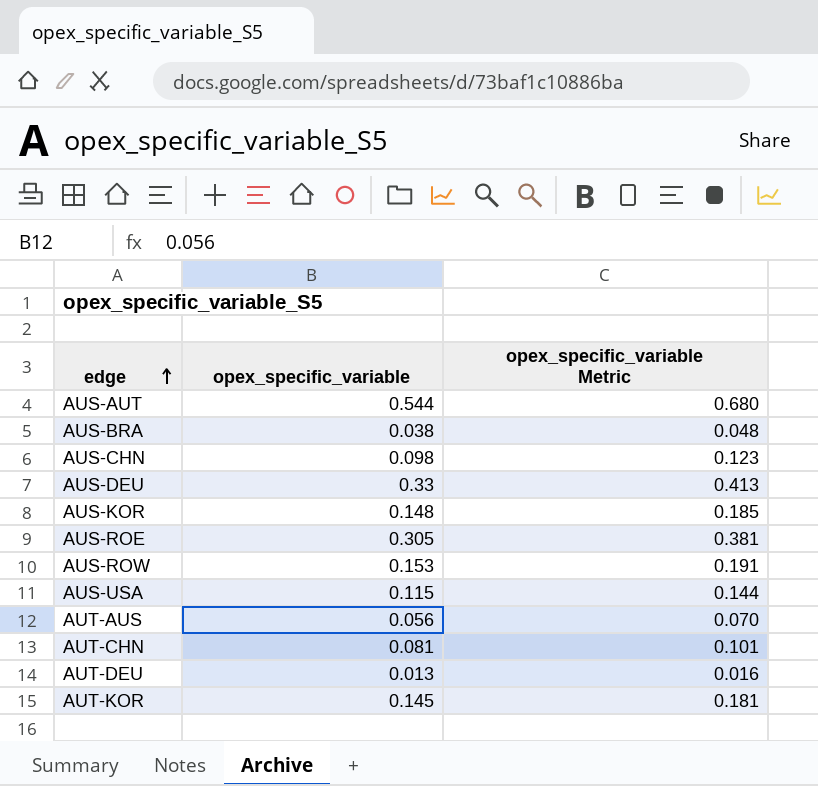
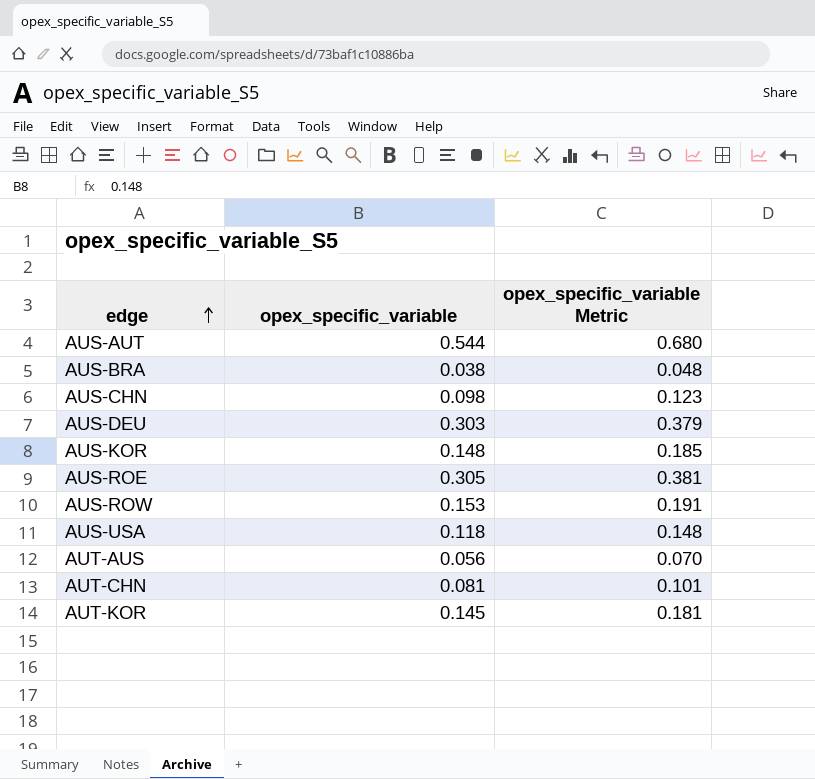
row AUT-DEU: 0.013 | 0.016 -> none
AUS-DEU | opex_specific_variable: 0.33 -> 0.303
AUS-DEU | opex_specific_variable Metric: 0.413 -> 0.379
AUS-USA | opex_specific_variable: 0.115 -> 0.118
AUS-USA | opex_specific_variable Metric: 0.144 -> 0.148

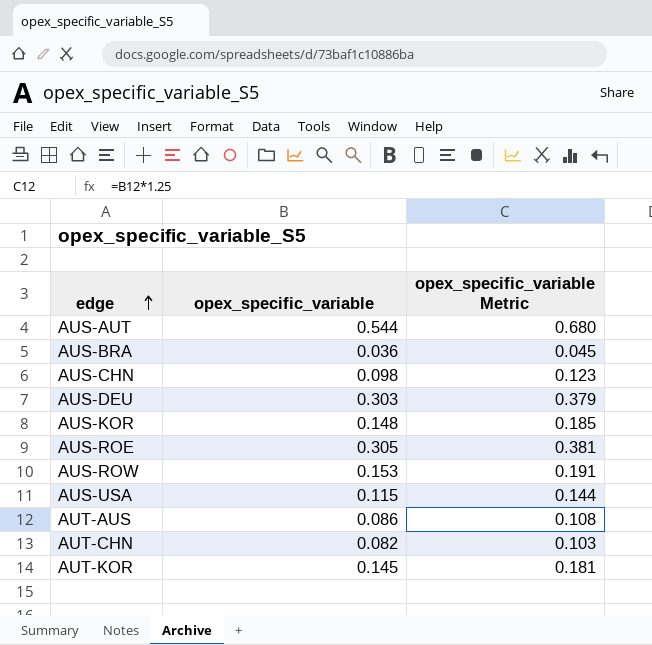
AUS-BRA | opex_specific_variable: 0.038 -> 0.036
AUS-BRA | opex_specific_variable Metric: 0.048 -> 0.045
AUS-USA | opex_specific_variable: 0.118 -> 0.115
AUS-USA | opex_specific_variable Metric: 0.148 -> 0.144
AUT-AUS | opex_specific_variable: 0.056 -> 0.086
AUT-AUS | opex_specific_variable Metric: 0.070 -> 0.108
AUT-CHN | opex_specific_variable: 0.081 -> 0.082
AUT-CHN | opex_specific_variable Metric: 0.101 -> 0.103

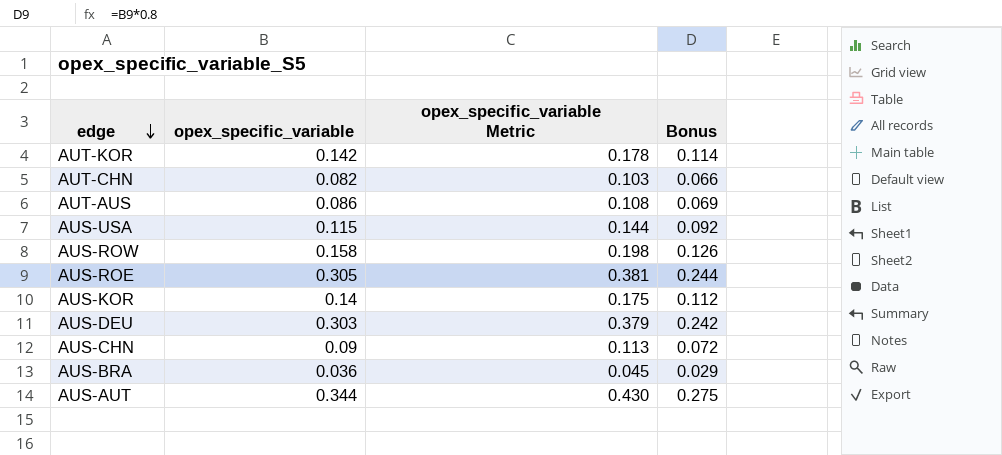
row order: edge ascending -> edge descending
column Bonus | formula: none -> [opex_specific_variable] * 0.8
AUT-KOR | opex_specific_variable: 0.145 -> 0.142
AUT-KOR | opex_specific_variable Metric: 0.181 -> 0.178
AUS-ROW | opex_specific_variable: 0.153 -> 0.158
AUS-ROW | opex_specific_variable Metric: 0.191 -> 0.198
AUS-KOR | opex_specific_variable: 0.148 -> 0.14
AUS-KOR | opex_specific_variable Metric: 0.185 -> 0.175
AUS-CHN | opex_specific_variable: 0.098 -> 0.09
AUS-CHN | opex_specific_variable Metric: 0.123 -> 0.113
AUS-AUT | opex_specific_variable: 0.544 -> 0.344
AUS-AUT | opex_specific_variable Metric: 0.680 -> 0.430

